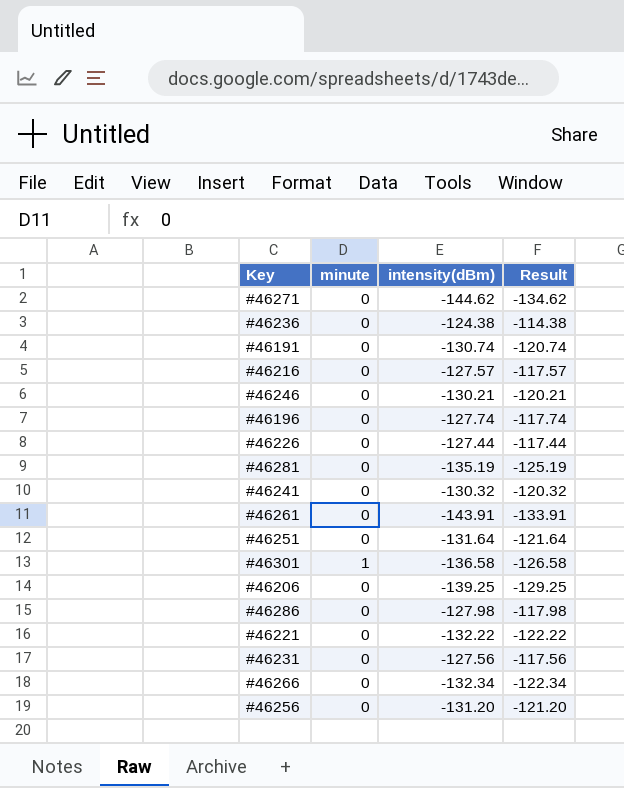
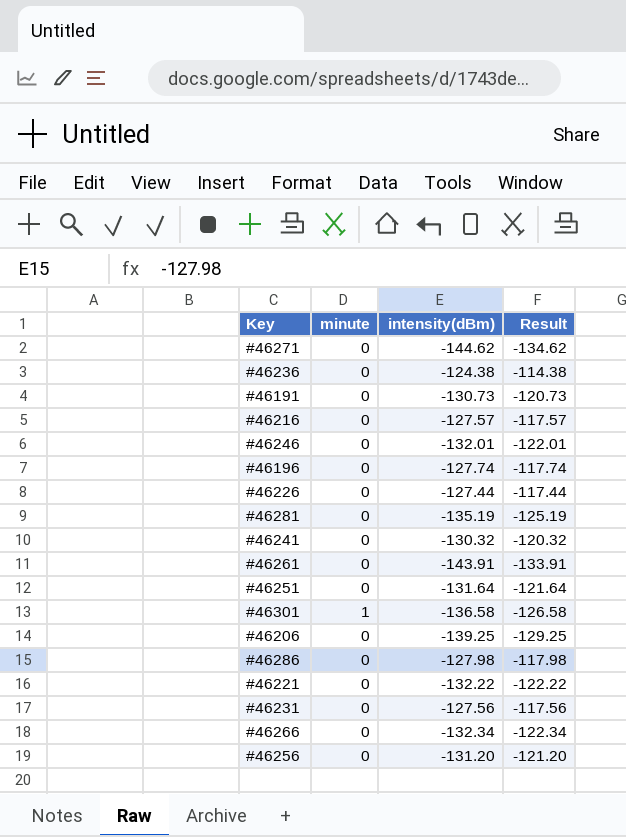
#46191 | intensity(dBm): -130.74 -> -130.73
#46191 | Result: -120.74 -> -120.73
#46246 | intensity(dBm): -130.21 -> -132.01
#46246 | Result: -120.21 -> -122.01

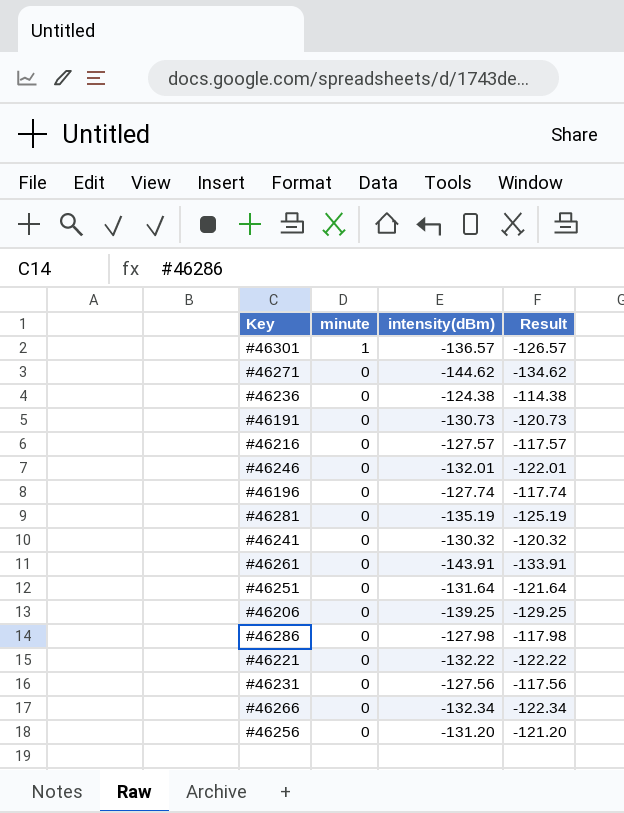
row order: none -> minute descending
row #46226: 0 | -127.44 | -117.44 -> none
#46301 | intensity(dBm): -136.58 -> -136.57
#46301 | Result: -126.58 -> -126.57

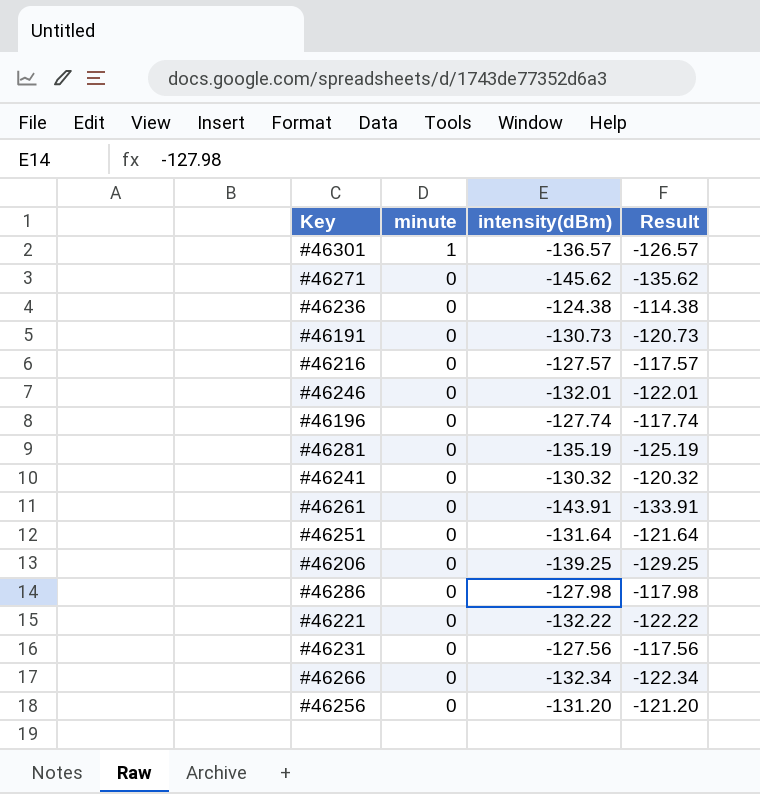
#46271 | intensity(dBm): -144.62 -> -145.62
#46271 | Result: -134.62 -> -135.62

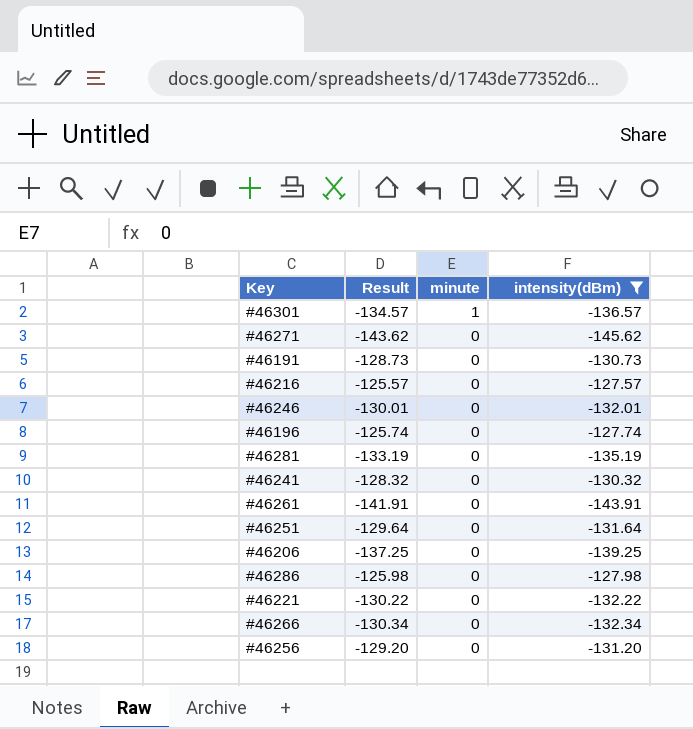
filter: none -> intensity(dBm) <= -127.57
column Result | formula: [intensity(dBm)] + 10 -> [intensity(dBm)] + 2
column Result | position: 4 -> 2

